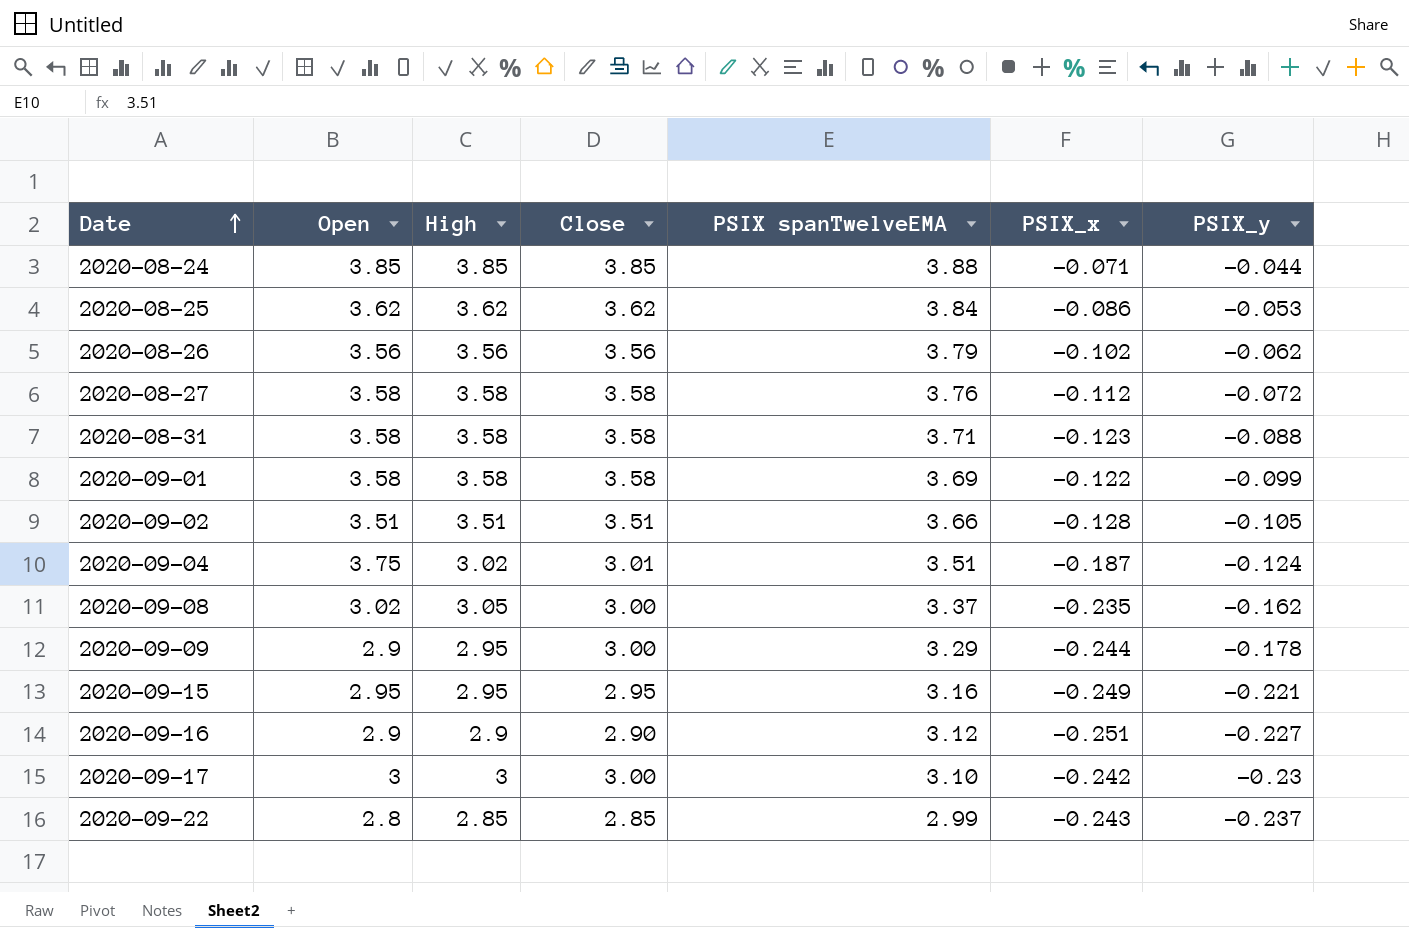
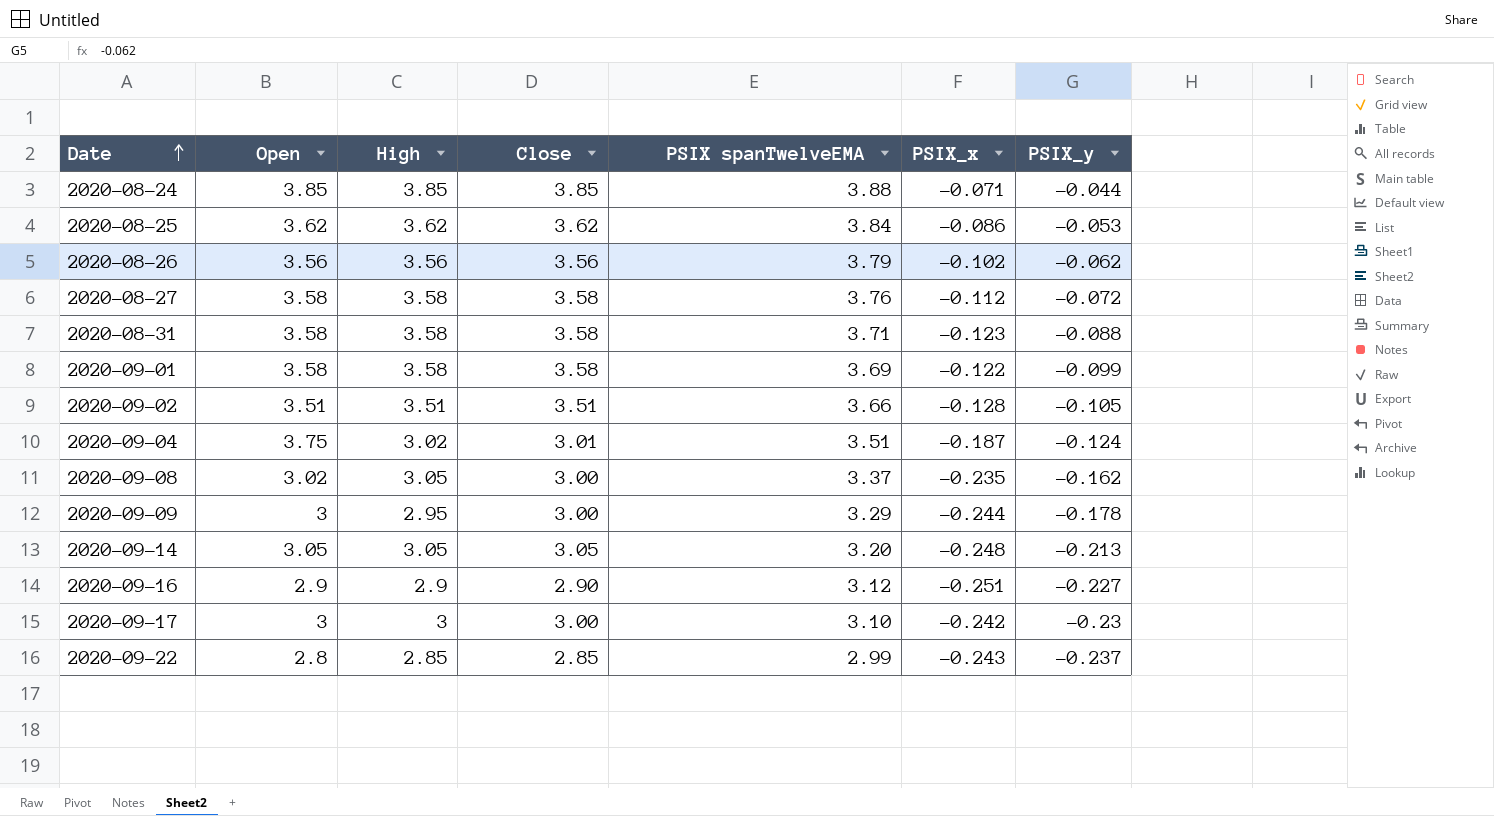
row 2020-09-15: 2.95 | 2.95 | 2.95 | 3.16 | -0.249 | -0.221 -> none
2020-09-09 | Open: 2.9 -> 3
row 2020-09-14: none -> 3.05 | 3.05 | 3.05 | 3.20 | -0.248 | -0.213

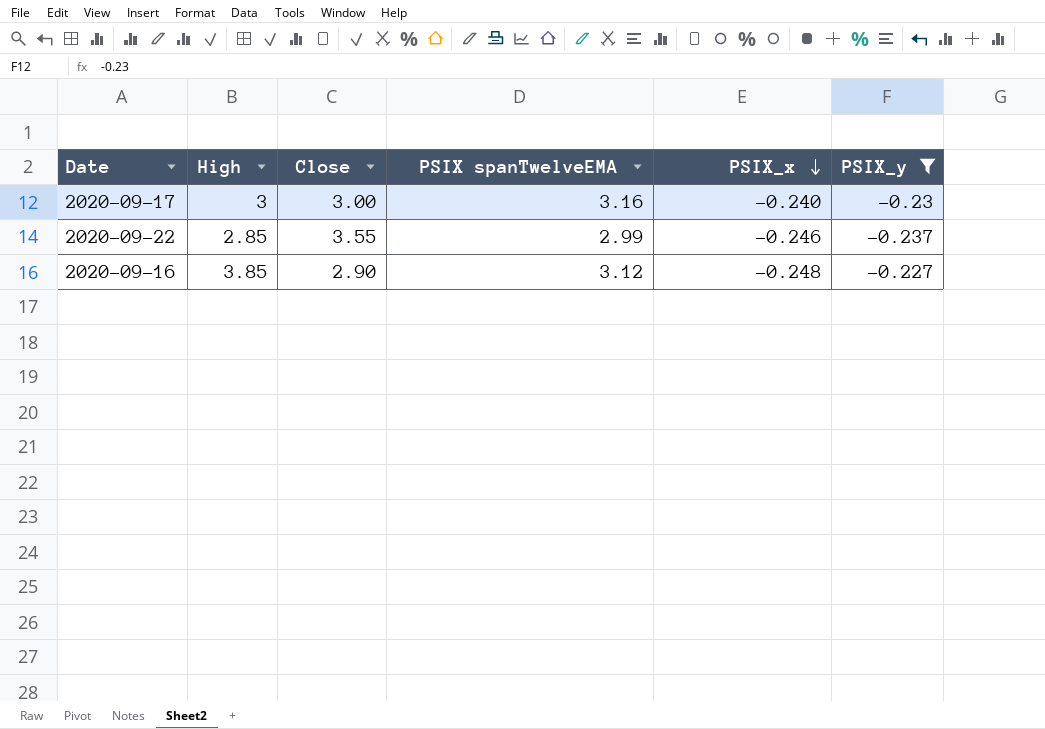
filter: none -> PSIX_y <= -0.227
row order: Date ascending -> PSIX_x descending
column Open | position: 2 -> none
2020-09-17 | PSIX spanTwelveEMA: 3.10 -> 3.16
2020-09-17 | PSIX_x: -0.242 -> -0.240
2020-09-22 | Close: 2.85 -> 3.55
2020-09-22 | PSIX_x: -0.243 -> -0.246
2020-09-16 | High: 2.9 -> 3.85
2020-09-16 | PSIX_x: -0.251 -> -0.248

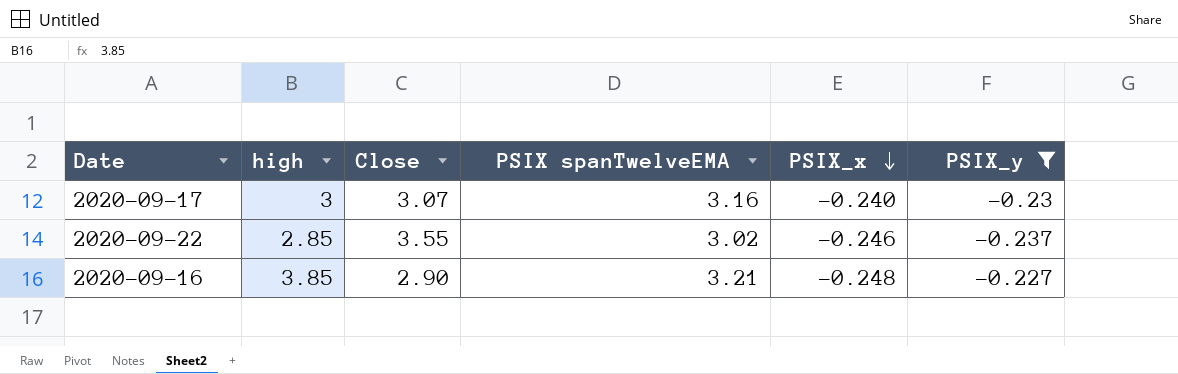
column name: High -> high
2020-09-17 | Close: 3.00 -> 3.07
2020-09-22 | PSIX spanTwelveEMA: 2.99 -> 3.02
2020-09-16 | PSIX spanTwelveEMA: 3.12 -> 3.21

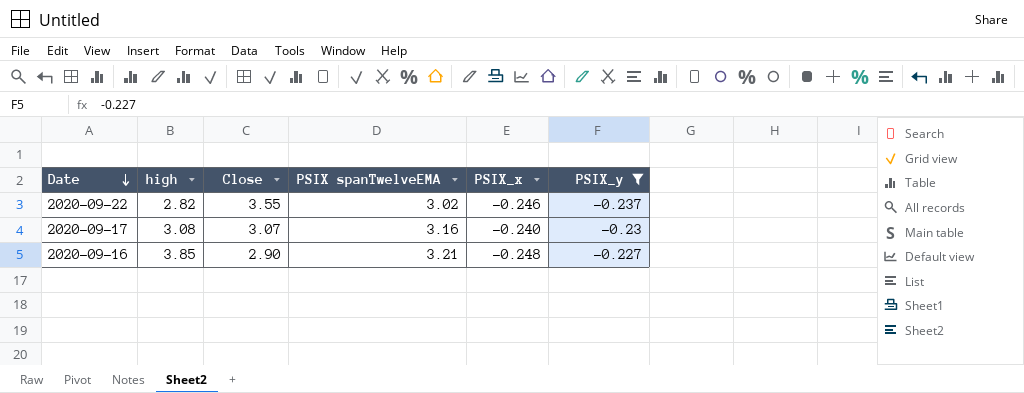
row order: PSIX_x descending -> Date descending
2020-09-22 | high: 2.85 -> 2.82
2020-09-17 | high: 3 -> 3.08

